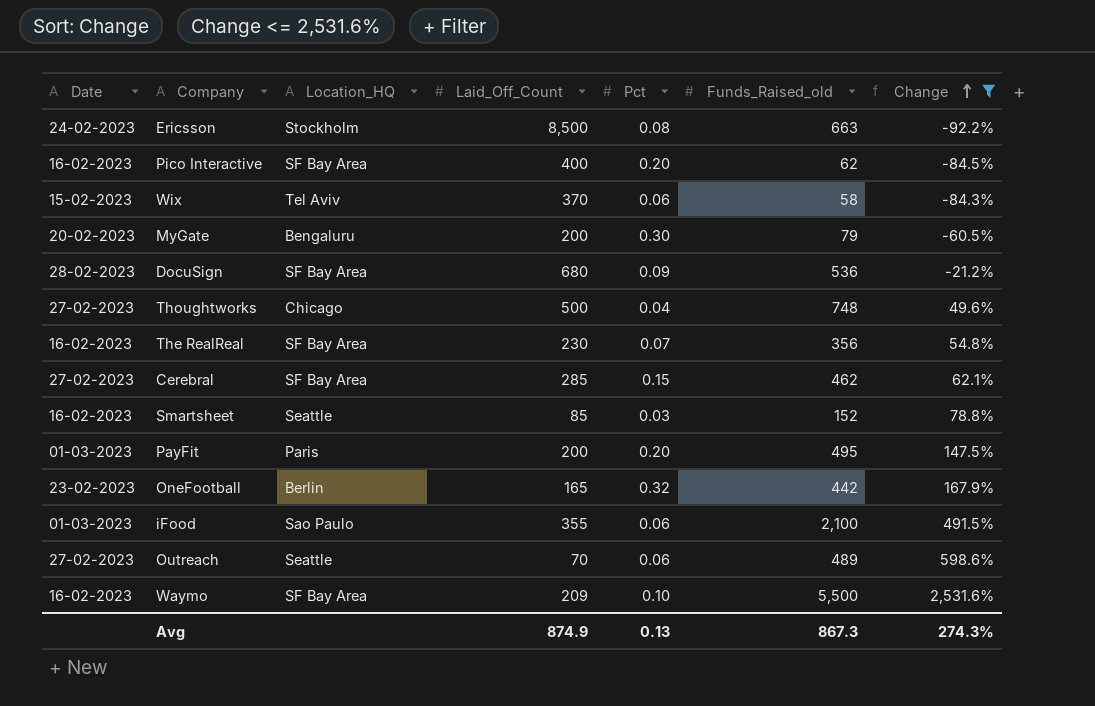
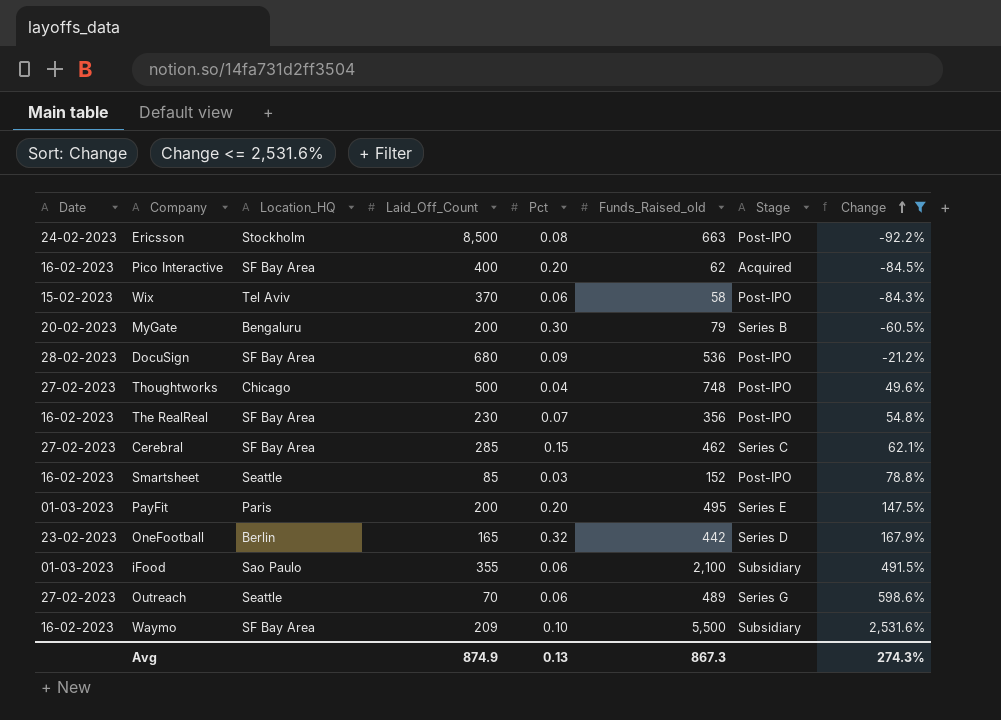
column Stage | position: none -> 7

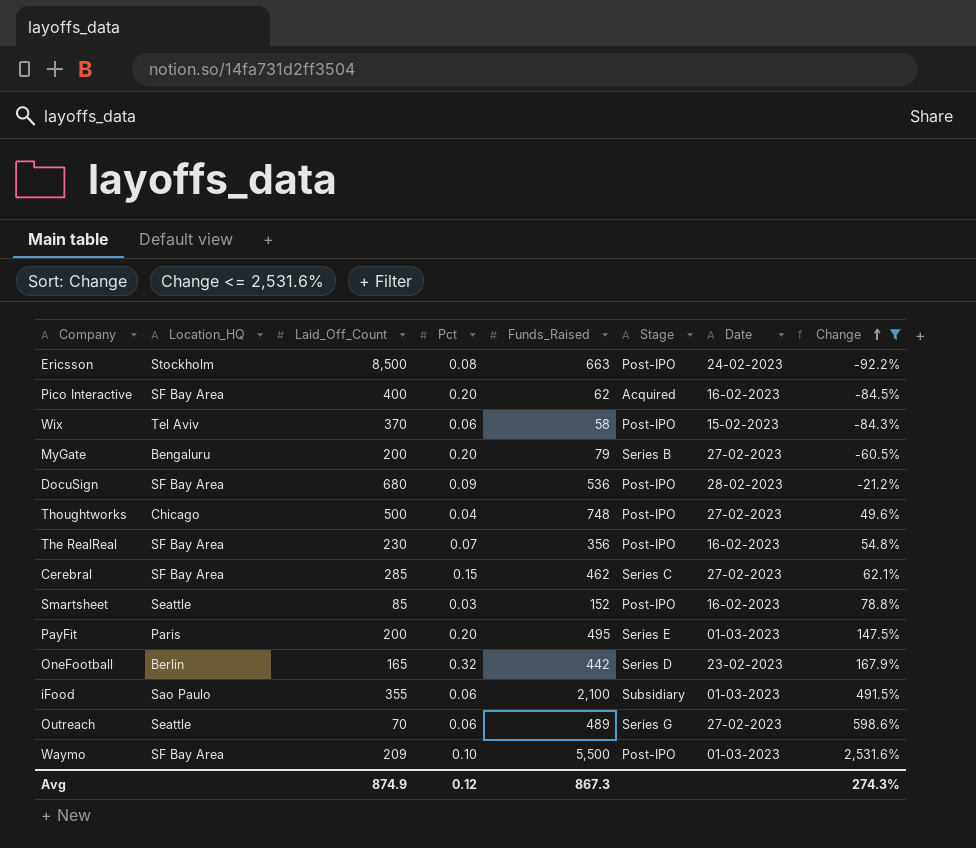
column name: Funds_Raised_old -> Funds_Raised
column Date | position: 1 -> 7
MyGate | Pct: 0.30 -> 0.20
MyGate | Date: 20-02-2023 -> 27-02-2023
Waymo | Stage: Subsidiary -> Post-IPO
Waymo | Date: 16-02-2023 -> 01-03-2023
Avg | Pct: 0.13 -> 0.12

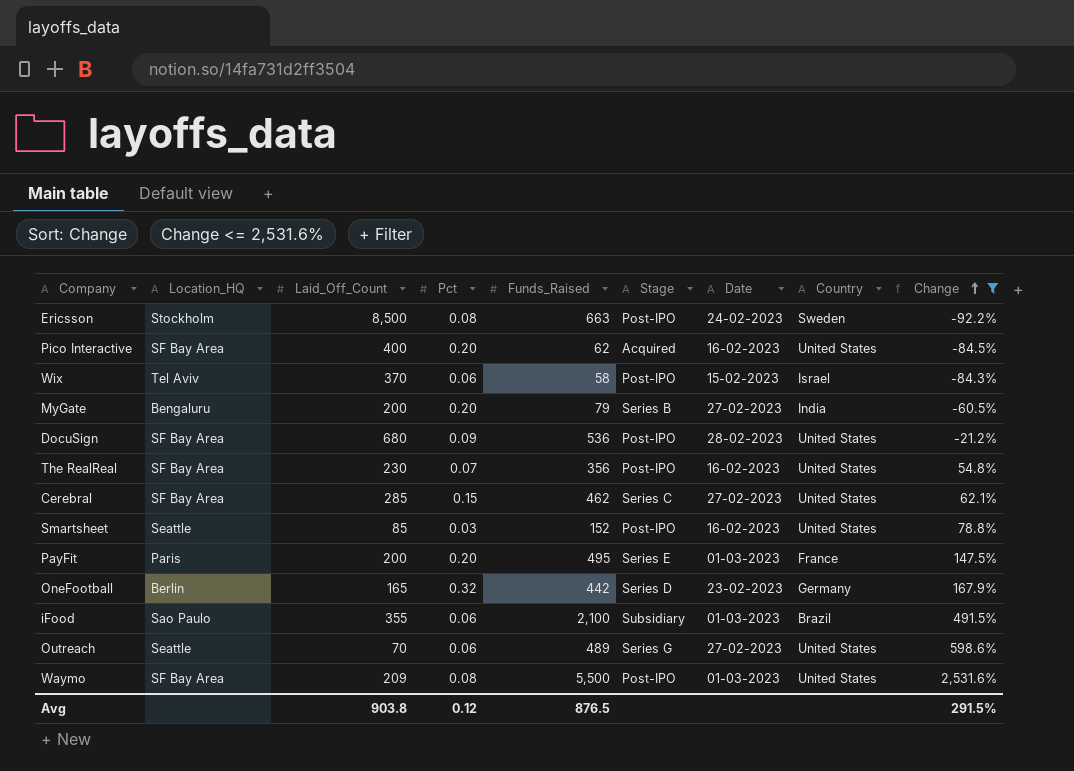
column Country | position: none -> 8
row Thoughtworks: Chicago | 500 | 0.04 | 748 | Post-IPO | 27-02-2023 | 49.6% -> none
Waymo | Pct: 0.10 -> 0.08
Avg | Laid_Off_Count: 874.9 -> 903.8
Avg | Funds_Raised: 867.3 -> 876.5
Avg | Change: 274.3% -> 291.5%

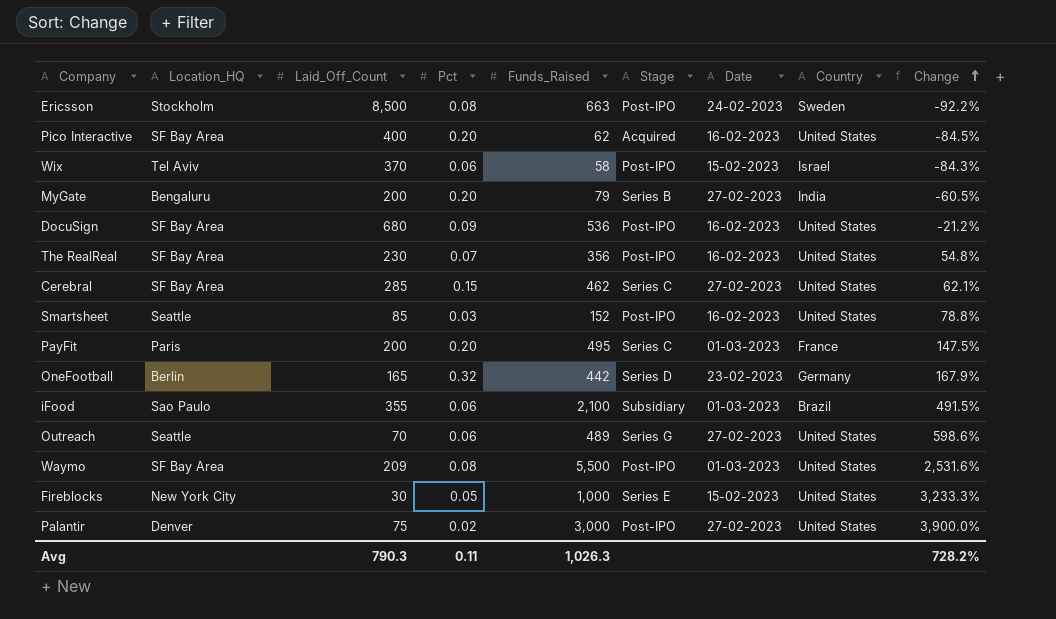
filter: Change <= 2,531.6% -> none
DocuSign | Date: 28-02-2023 -> 16-02-2023
PayFit | Stage: Series E -> Series C
Avg | Laid_Off_Count: 903.8 -> 790.3
Avg | Pct: 0.12 -> 0.11
Avg | Funds_Raised: 876.5 -> 1,026.3
Avg | Change: 291.5% -> 728.2%

